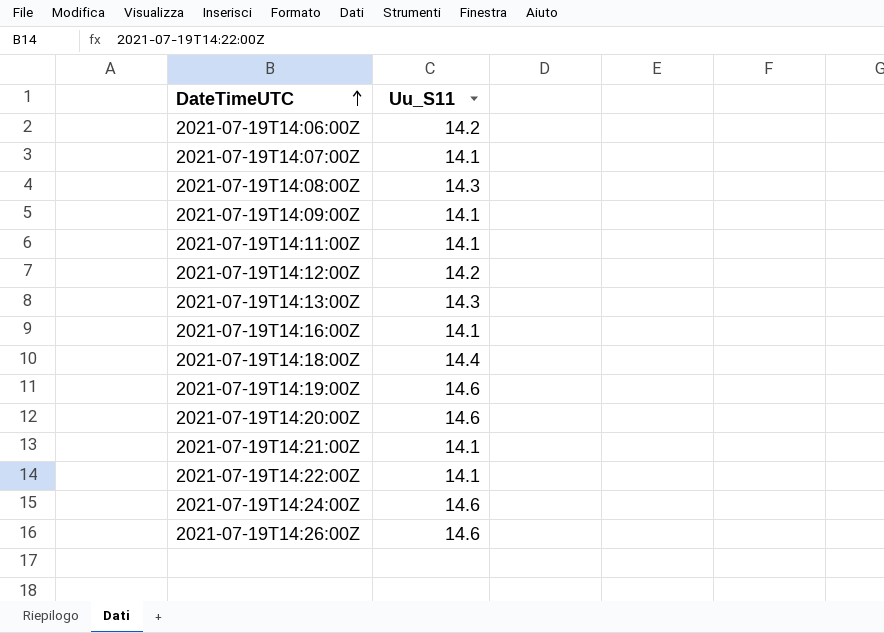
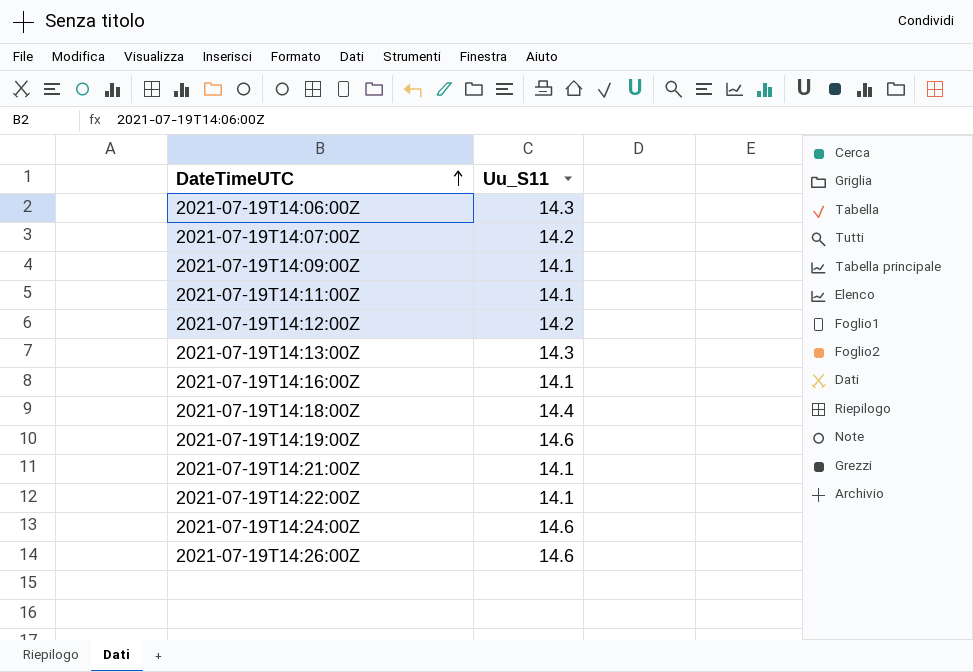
row 2021-07-19T14:08:00Z: 14.3 -> none
row 2021-07-19T14:20:00Z: 14.6 -> none
2021-07-19T14:06:00Z | Uu_S11: 14.2 -> 14.3
2021-07-19T14:07:00Z | Uu_S11: 14.1 -> 14.2

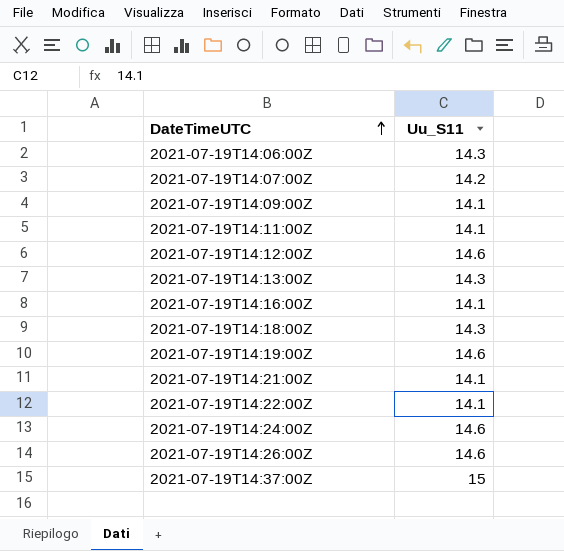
2021-07-19T14:12:00Z | Uu_S11: 14.2 -> 14.6
2021-07-19T14:18:00Z | Uu_S11: 14.4 -> 14.3
row 2021-07-19T14:37:00Z: none -> 15

